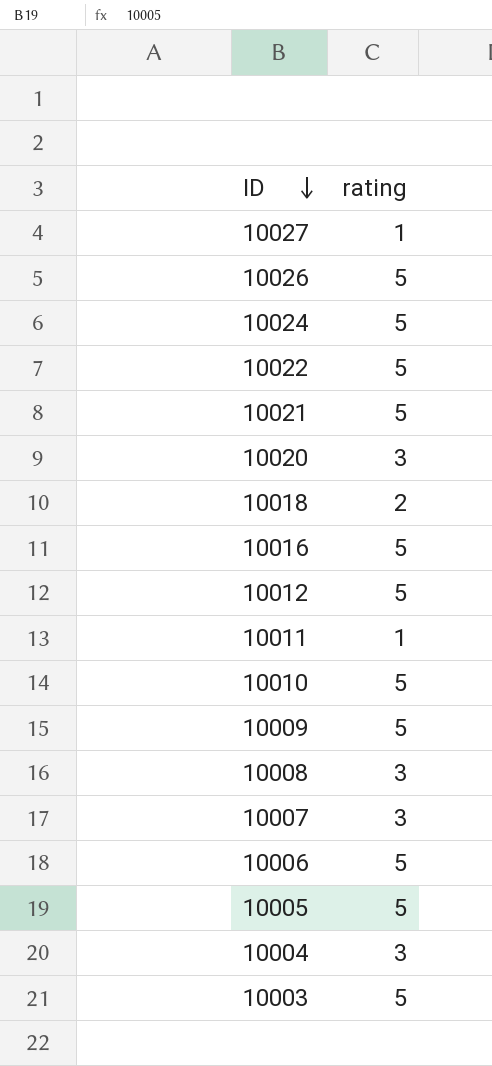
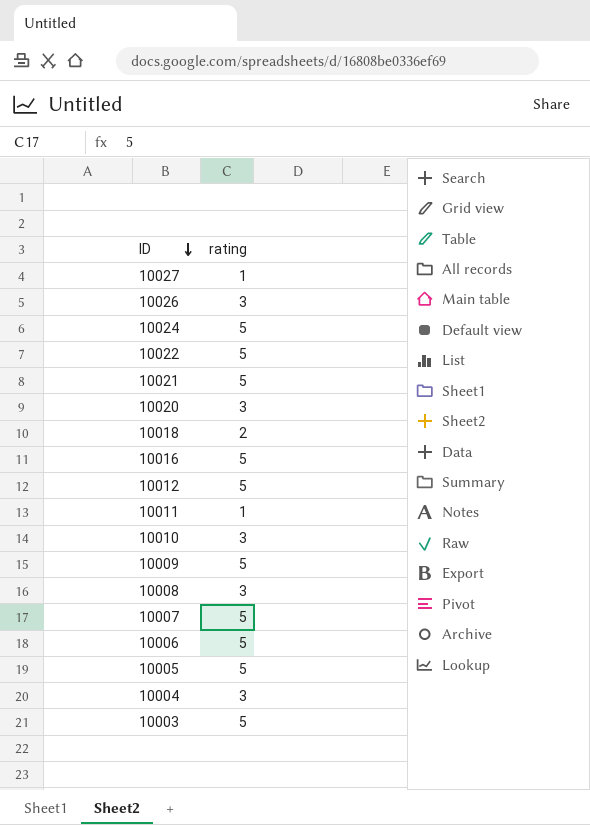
10026 | rating: 5 -> 3
10010 | rating: 5 -> 3
10007 | rating: 3 -> 5

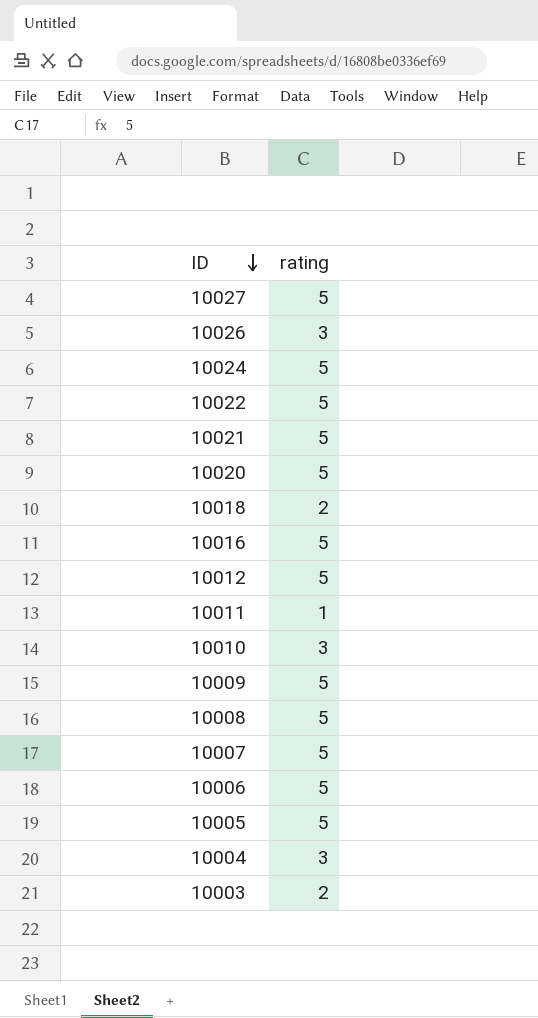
10027 | rating: 1 -> 5
10020 | rating: 3 -> 5
10008 | rating: 3 -> 5
10003 | rating: 5 -> 2

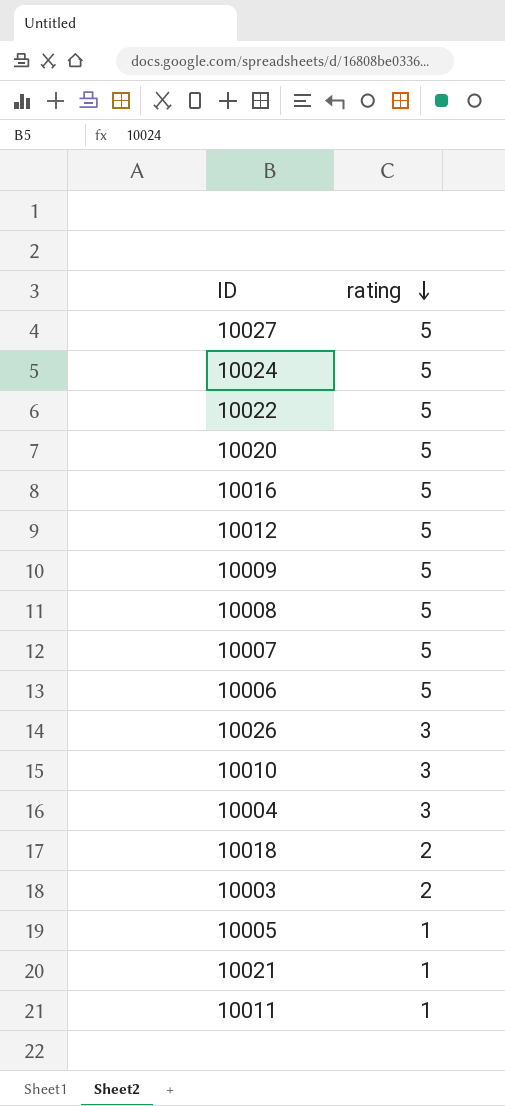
row order: ID descending -> rating descending
10005 | rating: 5 -> 1
10021 | rating: 5 -> 1

